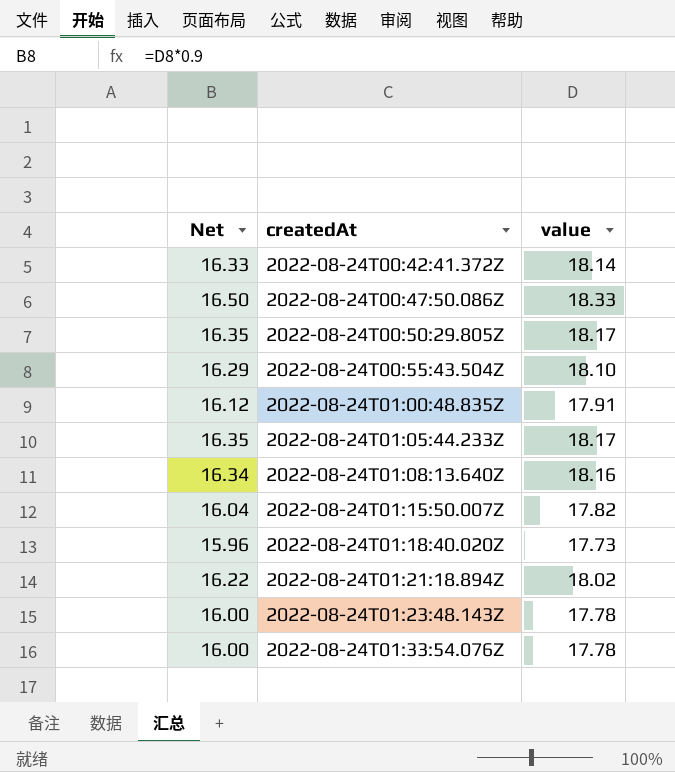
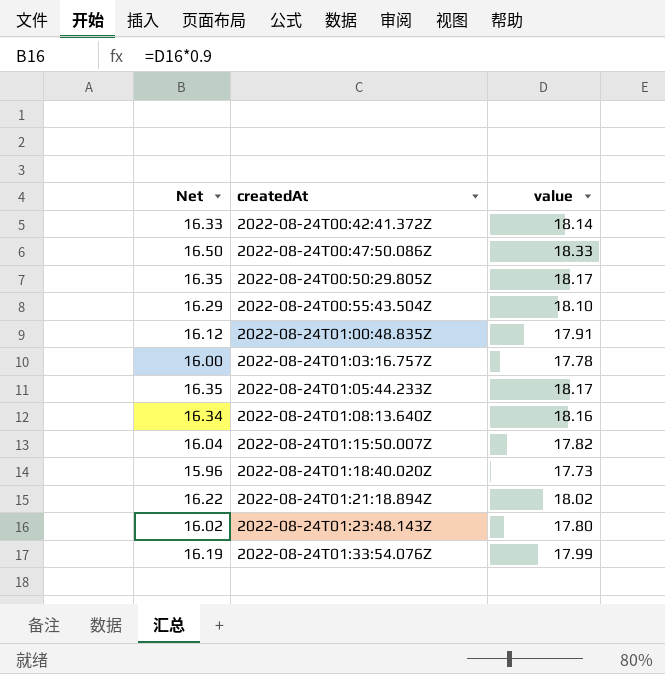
row 2022-08-24T01:03:16.757Z: none -> 16.00 | 17.78
2022-08-24T01:23:48.143Z | Net: 16.00 -> 16.02
2022-08-24T01:23:48.143Z | value: 17.78 -> 17.80
2022-08-24T01:33:54.076Z | Net: 16.00 -> 16.19
2022-08-24T01:33:54.076Z | value: 17.78 -> 17.99

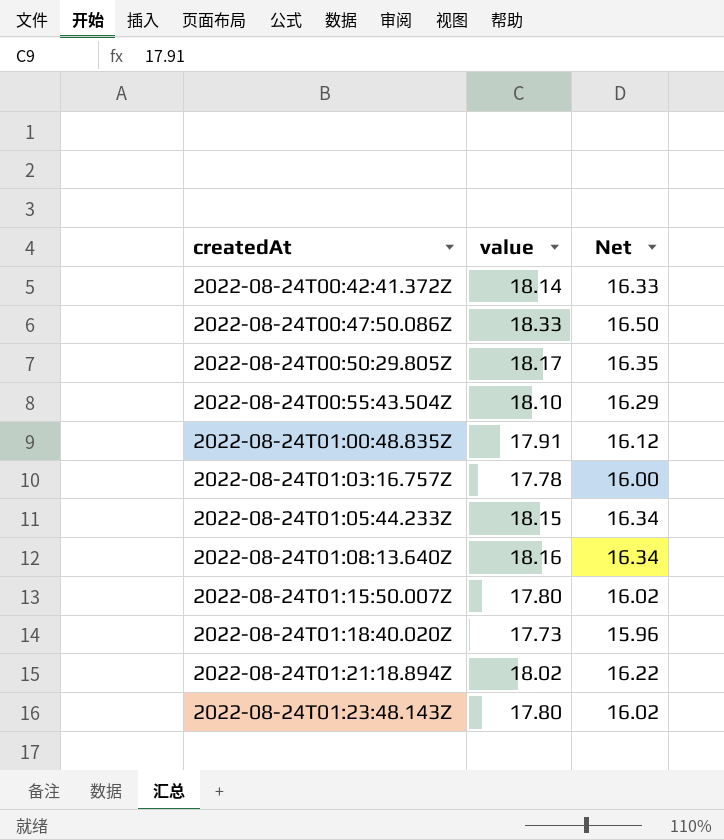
column Net | position: 1 -> 3
row 2022-08-24T01:33:54.076Z: 16.19 | 17.99 -> none
2022-08-24T01:05:44.233Z | value: 18.17 -> 18.15
2022-08-24T01:05:44.233Z | Net: 16.35 -> 16.34
2022-08-24T01:15:50.007Z | value: 17.82 -> 17.80
2022-08-24T01:15:50.007Z | Net: 16.04 -> 16.02

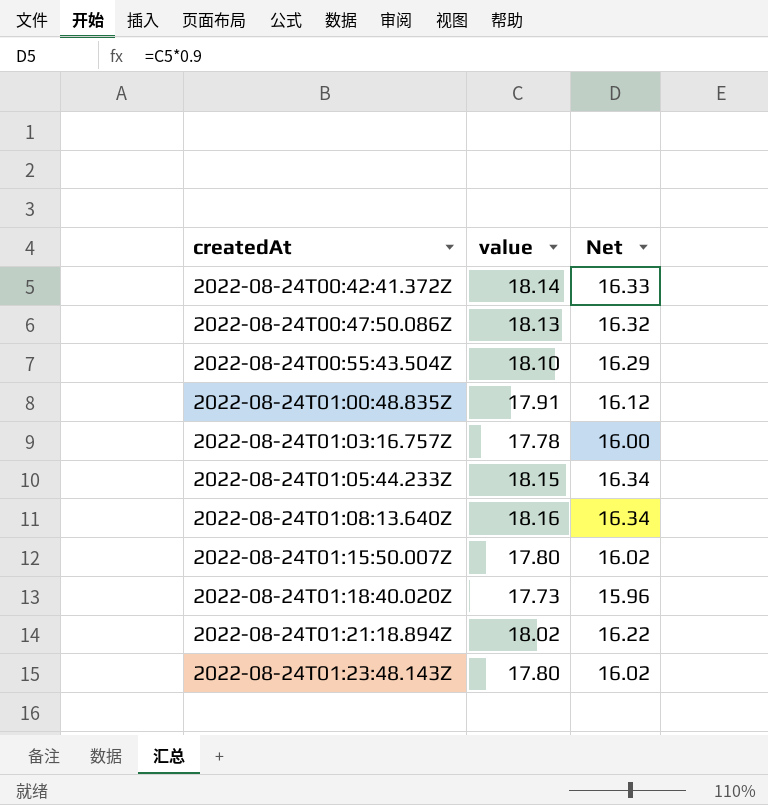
row 2022-08-24T00:50:29.805Z: 18.17 | 16.35 -> none
2022-08-24T00:47:50.086Z | value: 18.33 -> 18.13
2022-08-24T00:47:50.086Z | Net: 16.50 -> 16.32

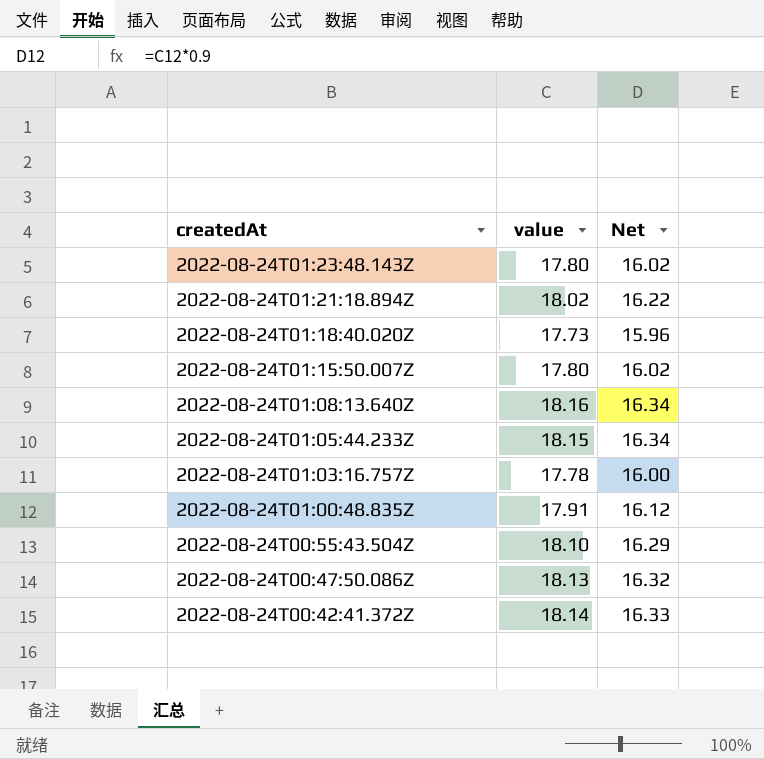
row order: createdAt ascending -> createdAt descending

